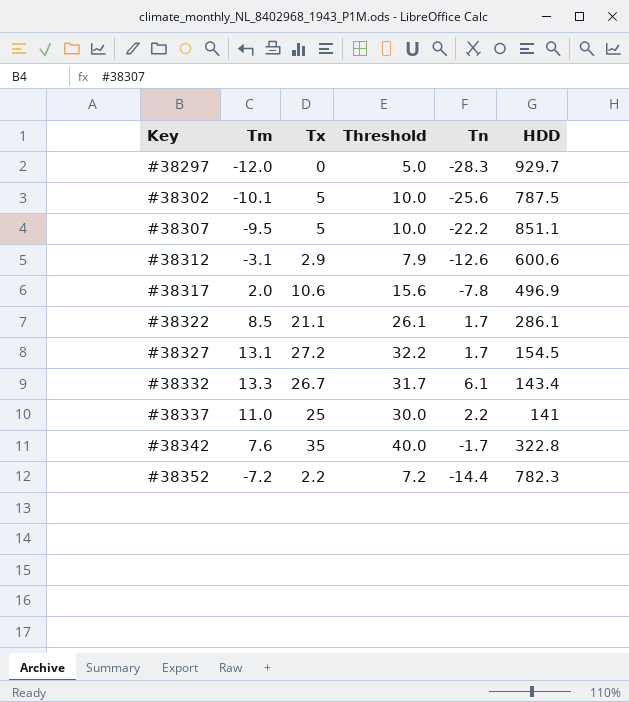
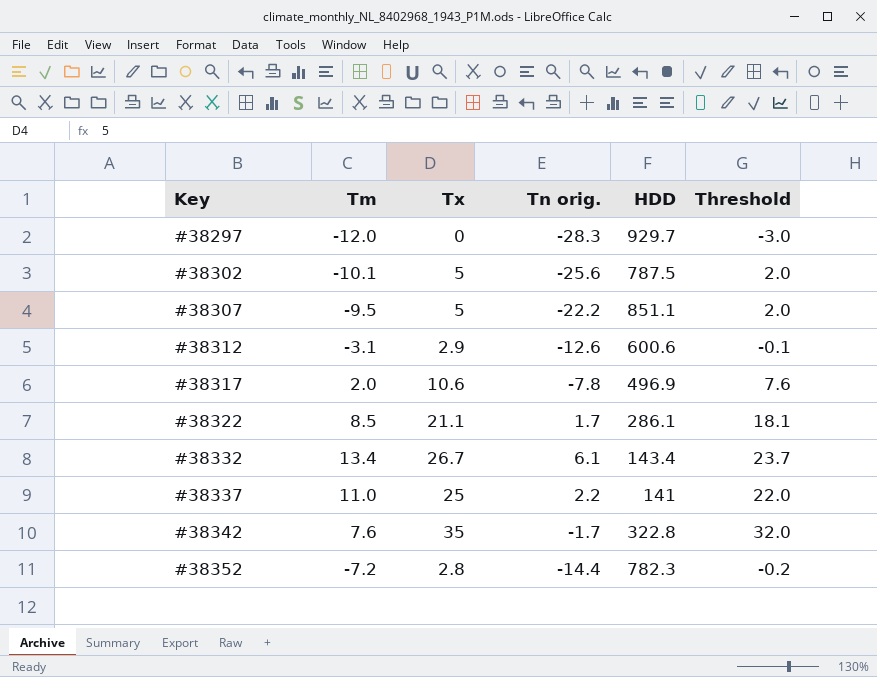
column name: Tn -> Tn orig.
column Threshold | formula: [Tx] + 5 -> [Tx] - 3
column Threshold | position: 4 -> 6
row #38327: 13.1 | 27.2 | 32.2 | 1.7 | 154.5 -> none
#38332 | Tm: 13.3 -> 13.4
#38352 | Tx: 2.2 -> 2.8

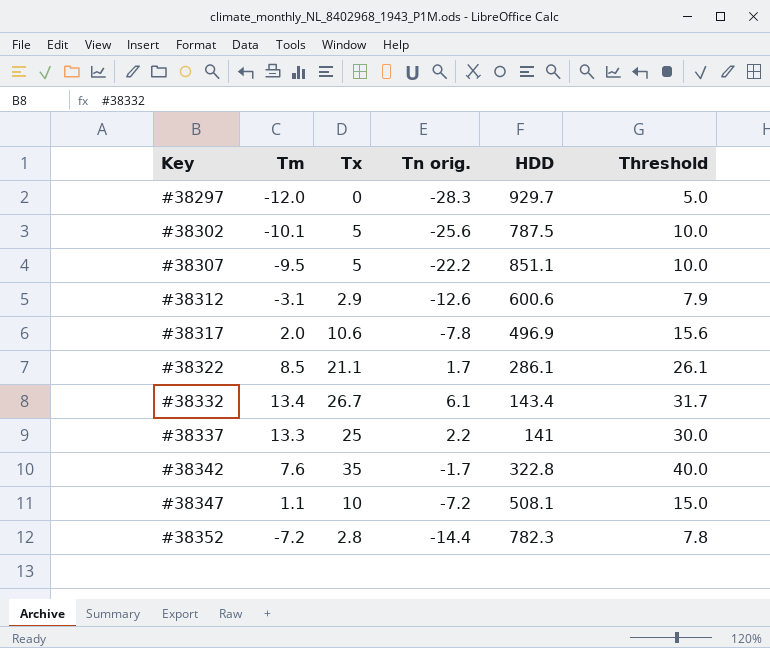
column Threshold | formula: [Tx] - 3 -> [Tx] + 5
#38337 | Tm: 11.0 -> 13.3
row #38347: none -> 1.1 | 10 | -7.2 | 508.1 | 15.0

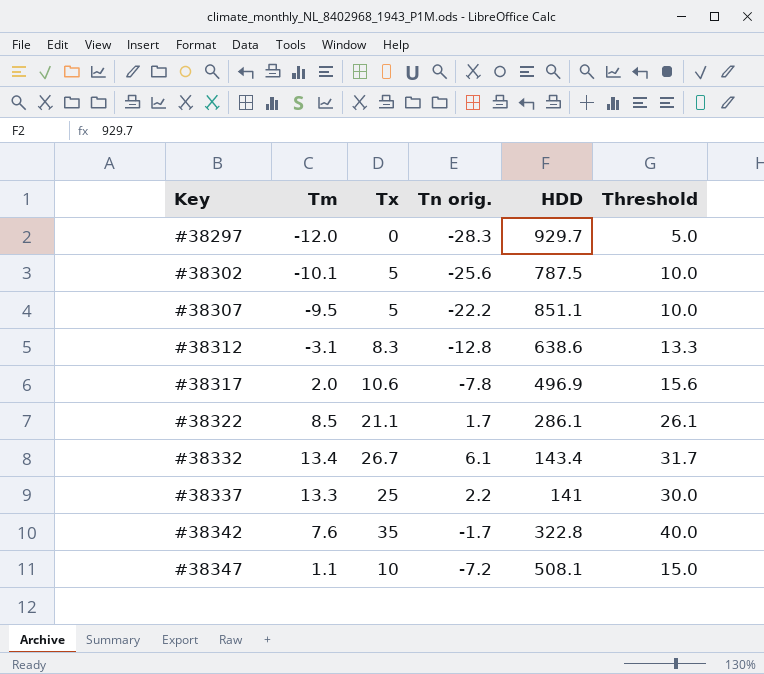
row #38352: -7.2 | 2.8 | -14.4 | 782.3 | 7.8 -> none
#38312 | Tx: 2.9 -> 8.3
#38312 | Tn orig.: -12.6 -> -12.8
#38312 | HDD: 600.6 -> 638.6
#38312 | Threshold: 7.9 -> 13.3

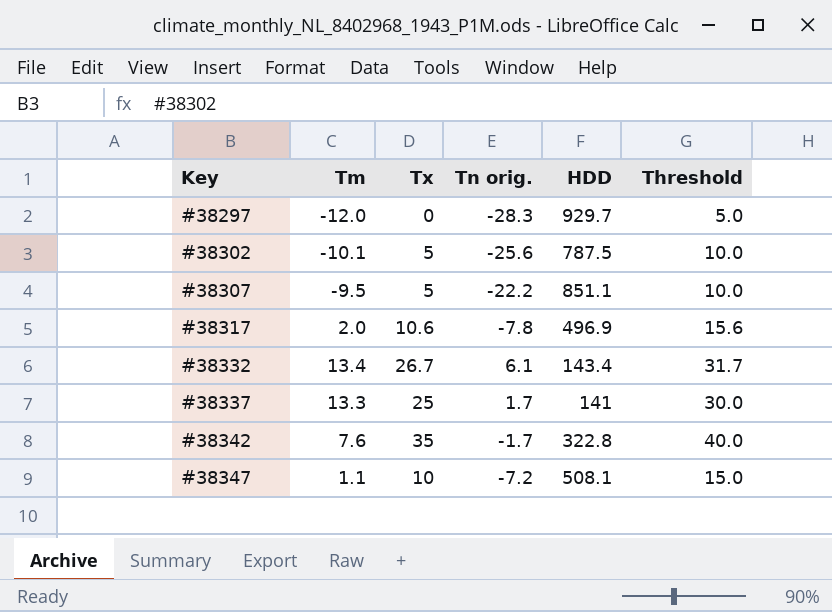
row #38312: -3.1 | 8.3 | -12.8 | 638.6 | 13.3 -> none
row #38322: 8.5 | 21.1 | 1.7 | 286.1 | 26.1 -> none
#38337 | Tn orig.: 2.2 -> 1.7

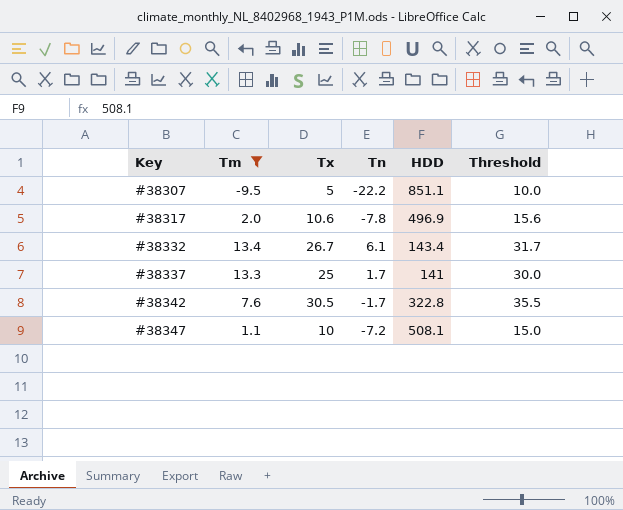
filter: none -> Tm >= -9.5
column name: Tn orig. -> Tn
#38342 | Tx: 35 -> 30.5
#38342 | Threshold: 40.0 -> 35.5

